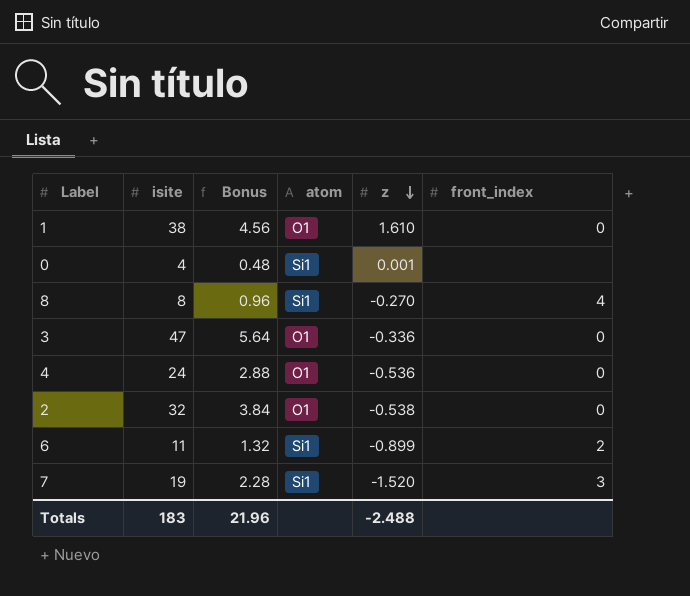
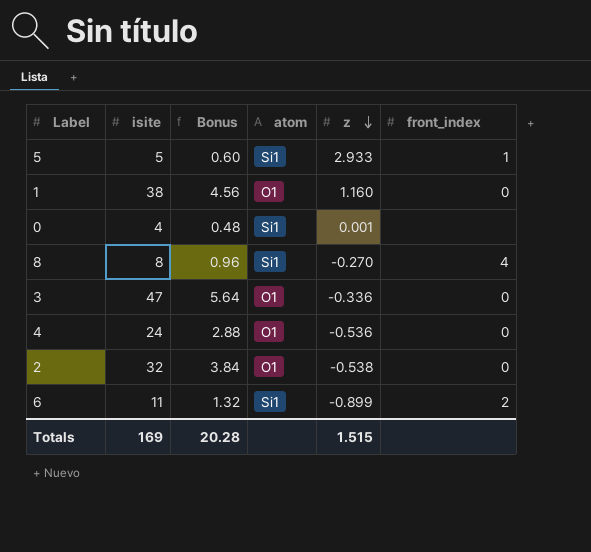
row 7: 19 | 2.28 | Si1 | -1.520 | 3 -> none
row 5: none -> 5 | 0.60 | Si1 | 2.933 | 1
1 | z: 1.610 -> 1.160
Totals | isite: 183 -> 169
Totals | Bonus: 21.96 -> 20.28
Totals | z: -2.488 -> 1.515

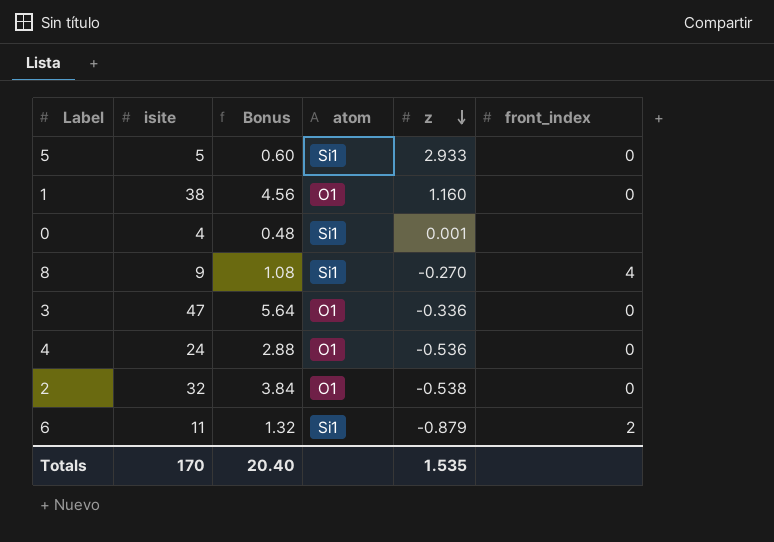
5 | front_index: 1 -> 0
8 | isite: 8 -> 9
8 | Bonus: 0.96 -> 1.08
6 | z: -0.899 -> -0.879
Totals | isite: 169 -> 170
Totals | Bonus: 20.28 -> 20.40
Totals | z: 1.515 -> 1.535

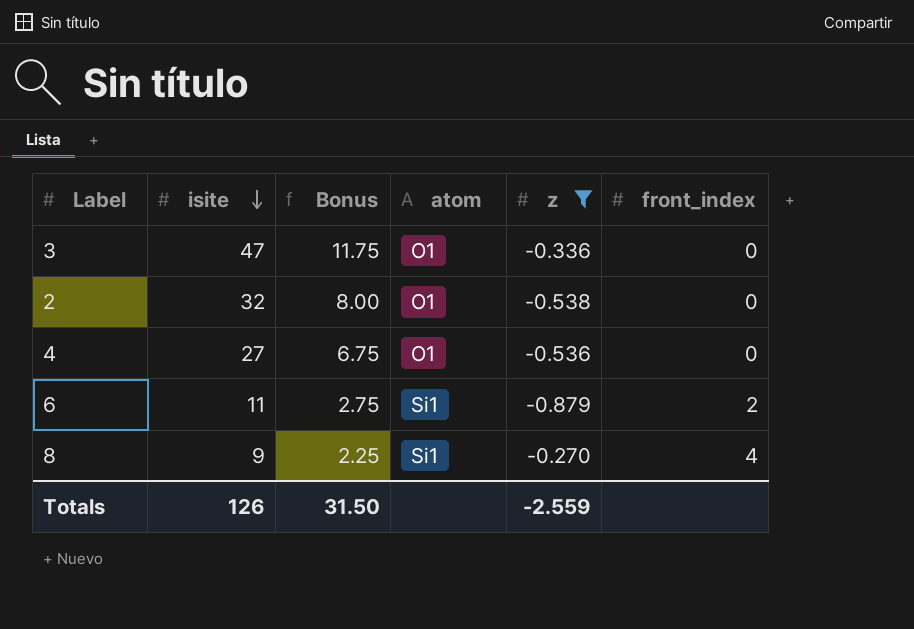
filter: none -> z <= -0.270
row order: z descending -> isite descending
column Bonus | formula: [isite] * 0.12 -> [isite] * 0.25
4 | isite: 24 -> 27
Totals | isite: 170 -> 126
Totals | Bonus: 20.40 -> 31.50
Totals | z: 1.535 -> -2.559

